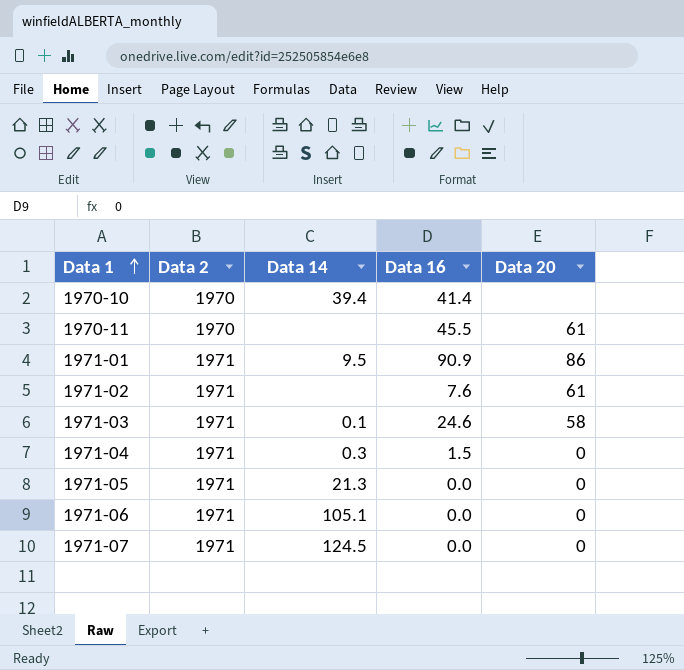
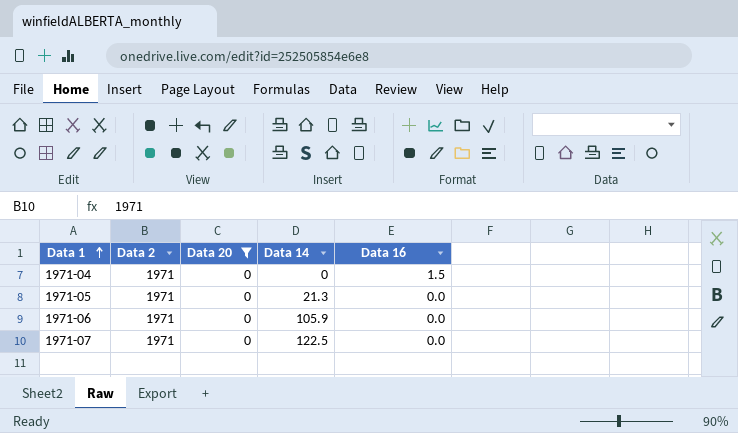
filter: none -> Data 20 = 0
column Data 20 | position: 5 -> 3
1971-04 | Data 14: 0.3 -> 0
1971-06 | Data 14: 105.1 -> 105.9
1971-07 | Data 14: 124.5 -> 122.5

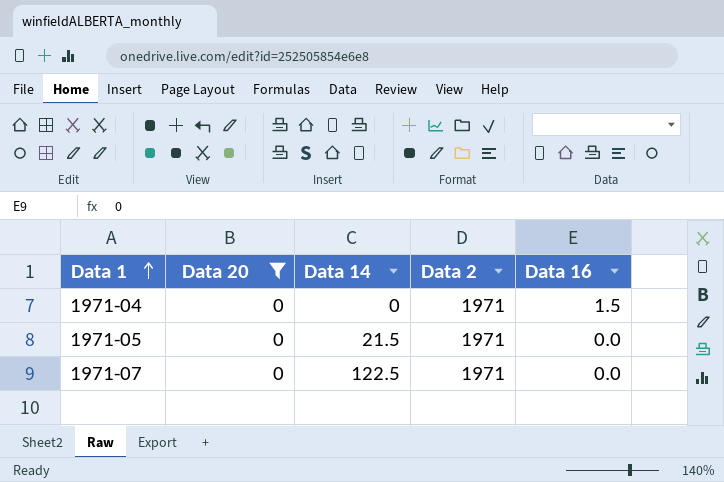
column Data 2 | position: 2 -> 4
row 1971-06: 1971 | 0 | 105.9 | 0.0 -> none
1971-05 | Data 14: 21.3 -> 21.5

